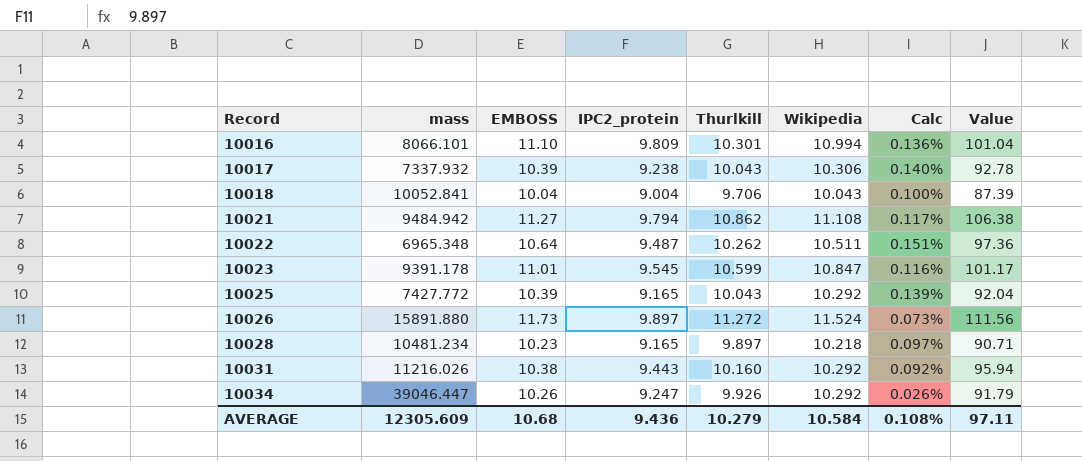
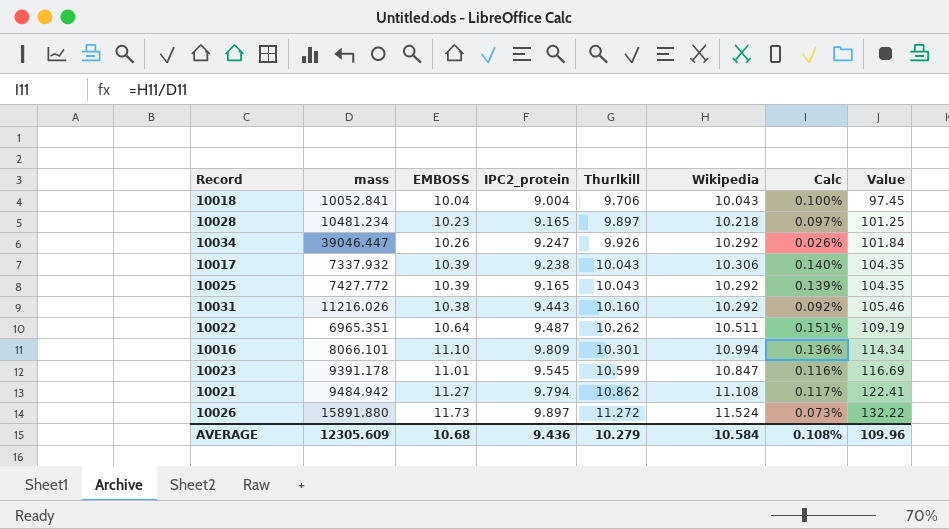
row order: Record ascending -> Thurlkill ascending
column Value | formula: [IPC2_protein] * [Thurlkill] -> [EMBOSS] * [Thurlkill]
10022 | mass: 6965.348 -> 6965.351
AVERAGE | Value: 97.11 -> 109.96

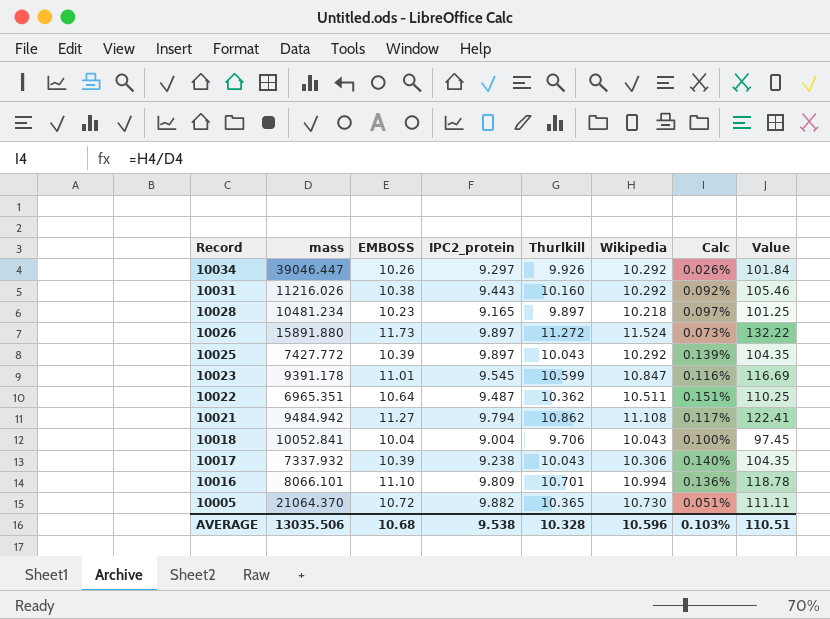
row order: Thurlkill ascending -> Record descending
10034 | IPC2_protein: 9.247 -> 9.297
10025 | IPC2_protein: 9.165 -> 9.897
10022 | Thurlkill: 10.262 -> 10.362
10022 | Value: 109.19 -> 110.25
10016 | Thurlkill: 10.301 -> 10.701
10016 | Value: 114.34 -> 118.78
row 10005: none -> 21064.370 | 10.72 | 9.882 | 10.365 | 10.730 | 0.051% | 111.11
AVERAGE | mass: 12305.609 -> 13035.506
AVERAGE | IPC2_protein: 9.436 -> 9.538
AVERAGE | Thurlkill: 10.279 -> 10.328
AVERAGE | Wikipedia: 10.584 -> 10.596
AVERAGE | Calc: 0.108% -> 0.103%
AVERAGE | Value: 109.96 -> 110.51

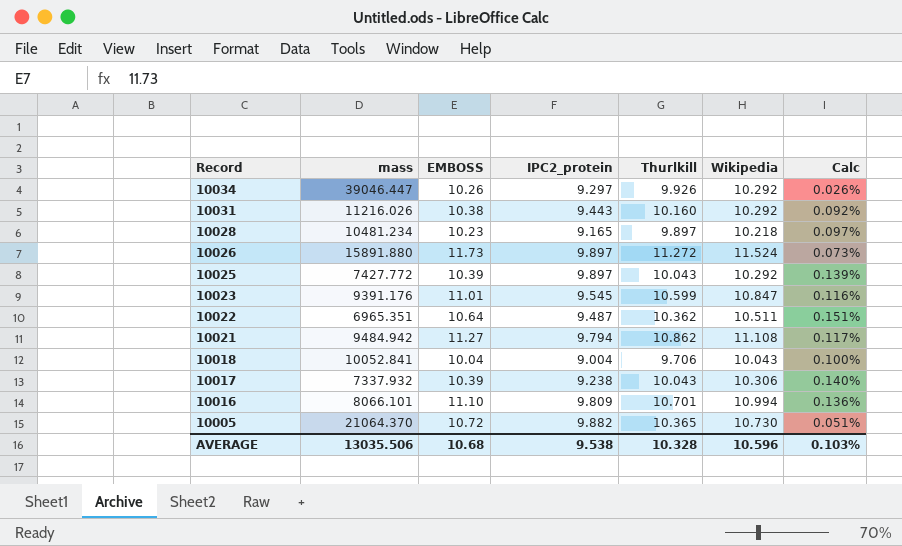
column Value | formula: [EMBOSS] * [Thurlkill] -> none
10023 | mass: 9391.178 -> 9391.176

